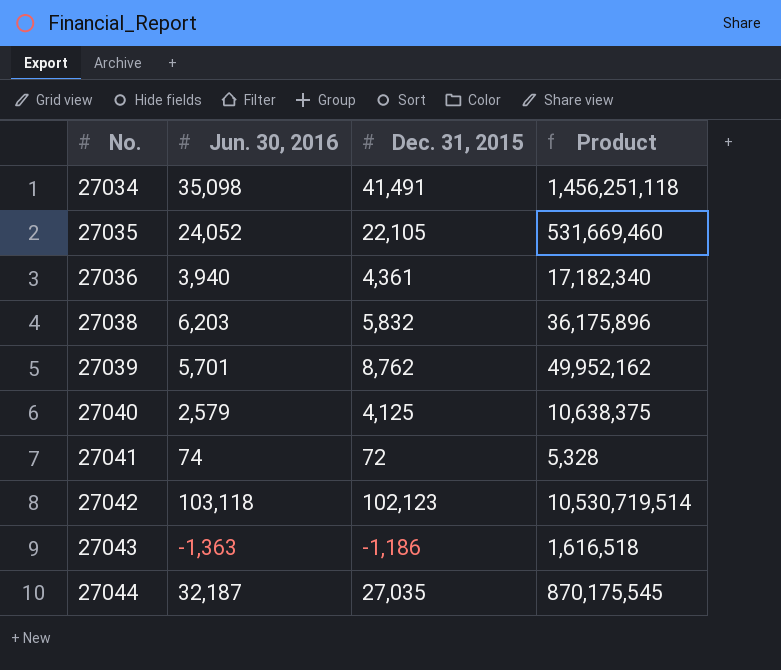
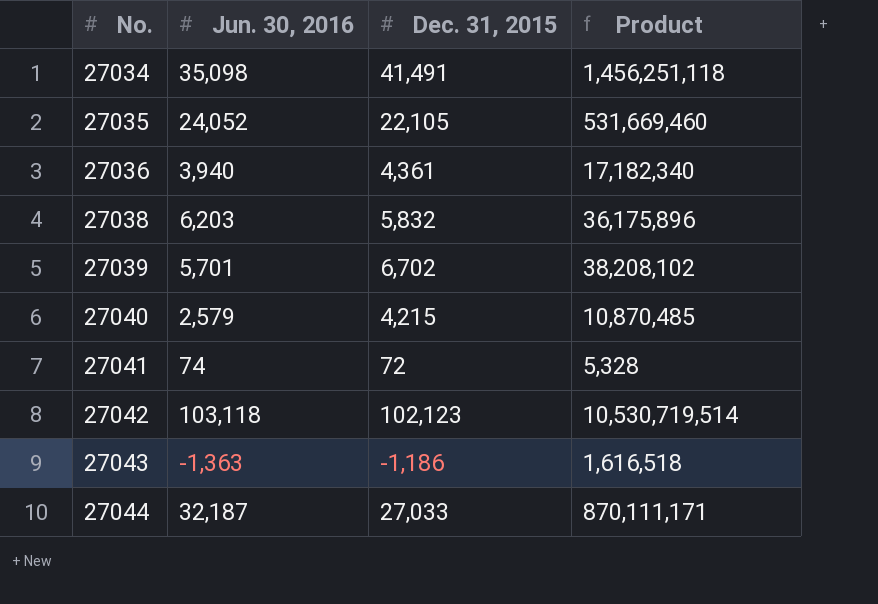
27039 | Dec. 31, 2015: 8,762 -> 6,702
27039 | Product: 49,952,162 -> 38,208,102
27040 | Dec. 31, 2015: 4,125 -> 4,215
27040 | Product: 10,638,375 -> 10,870,485
27044 | Dec. 31, 2015: 27,035 -> 27,033
27044 | Product: 870,175,545 -> 870,111,171

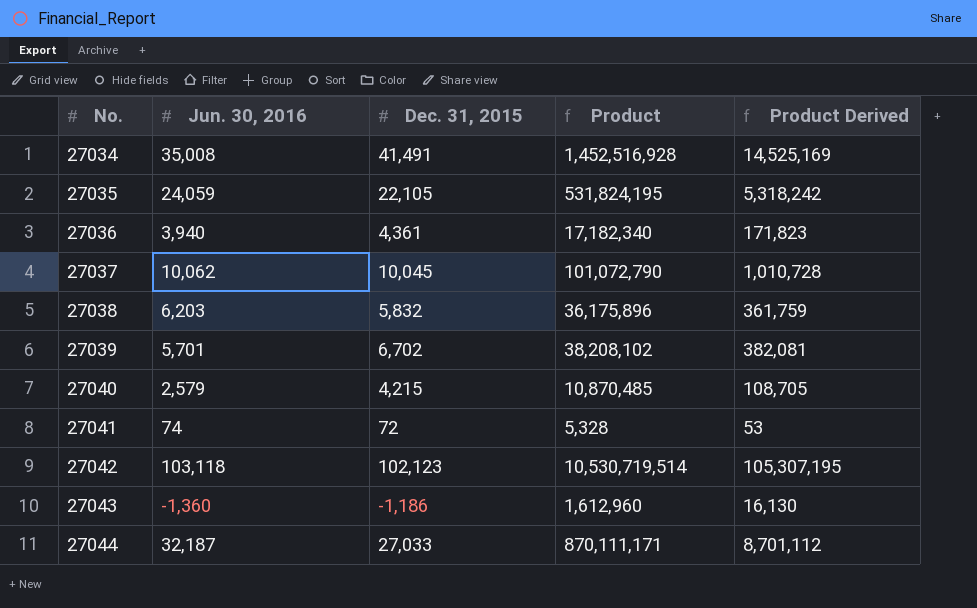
column Product Derived | formula: none -> [Product] * 0.01
27034 | Jun. 30, 2016: 35,098 -> 35,008
27034 | Product: 1,456,251,118 -> 1,452,516,928
27035 | Jun. 30, 2016: 24,052 -> 24,059
27035 | Product: 531,669,460 -> 531,824,195
row 27037: none -> 10,062 | 10,045 | 101,072,790 | 1,010,728
27043 | Jun. 30, 2016: -1,363 -> -1,360
27043 | Product: 1,616,518 -> 1,612,960

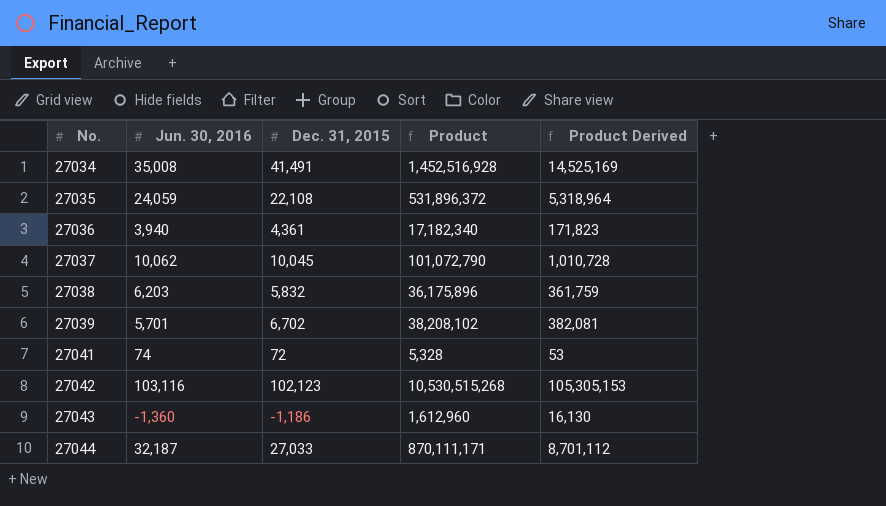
row 27040: 2,579 | 4,215 | 10,870,485 | 108,705 -> none
27035 | Dec. 31, 2015: 22,105 -> 22,108
27035 | Product: 531,824,195 -> 531,896,372
27035 | Product Derived: 5,318,242 -> 5,318,964
27042 | Jun. 30, 2016: 103,118 -> 103,116
27042 | Product: 10,530,719,514 -> 10,530,515,268
27042 | Product Derived: 105,307,195 -> 105,305,153

